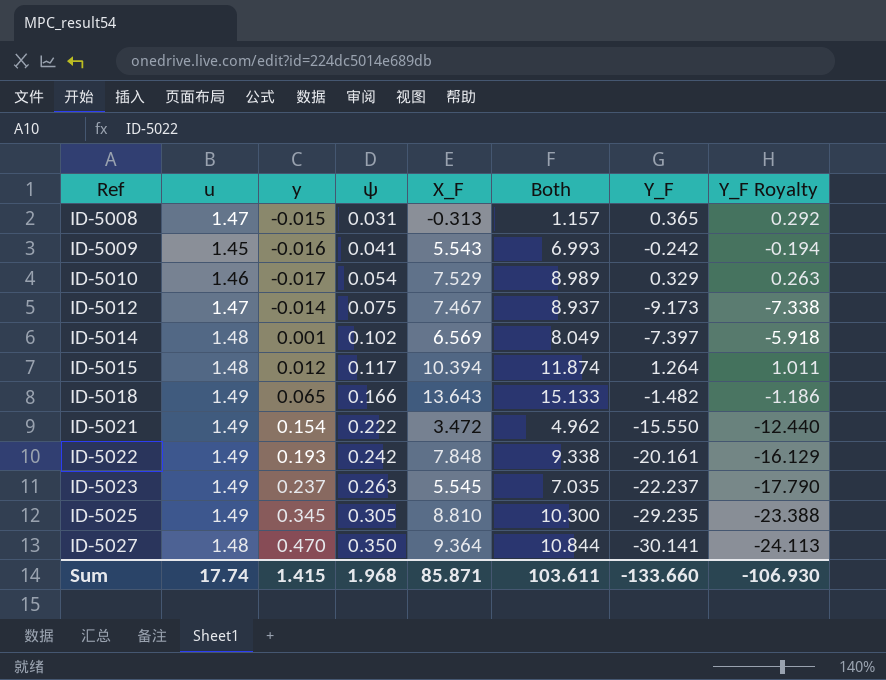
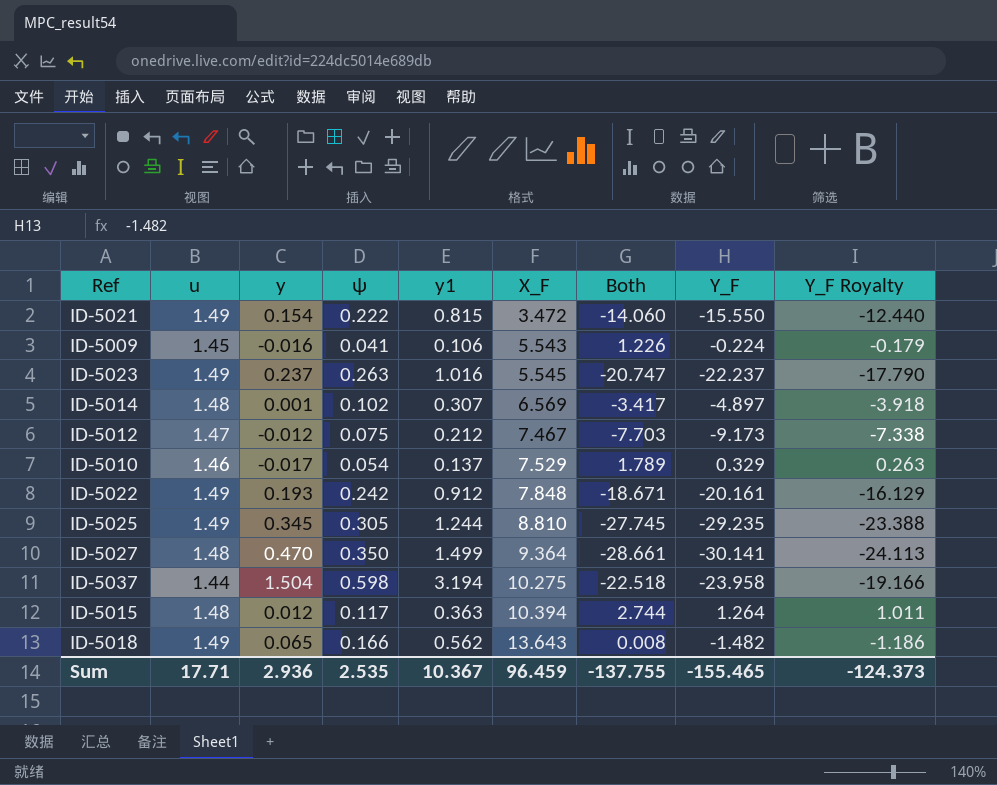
row order: Ref ascending -> X_F ascending
column y1 | position: none -> 5
column Both | formula: [u] + [X_F] -> [u] + [Y_F]
row ID-5008: 1.47 | -0.015 | 0.031 | -0.313 | 1.157 | 0.365 | 0.292 -> none
ID-5009 | Y_F: -0.242 -> -0.224
ID-5009 | Y_F Royalty: -0.194 -> -0.179
ID-5014 | Y_F: -7.397 -> -4.897
ID-5014 | Y_F Royalty: -5.918 -> -3.918
ID-5012 | y: -0.014 -> -0.012
row ID-5037: none -> 1.44 | 1.504 | 0.598 | 3.194 | 10.275 | -22.518 | -23.958 | -19.166
Sum | u: 17.74 -> 17.71
Sum | y: 1.415 -> 2.936
Sum | ψ: 1.968 -> 2.535
Sum | X_F: 85.871 -> 96.459
Sum | Both: 103.611 -> -137.755
Sum | Y_F: -133.660 -> -155.465
Sum | Y_F Royalty: -106.930 -> -124.373

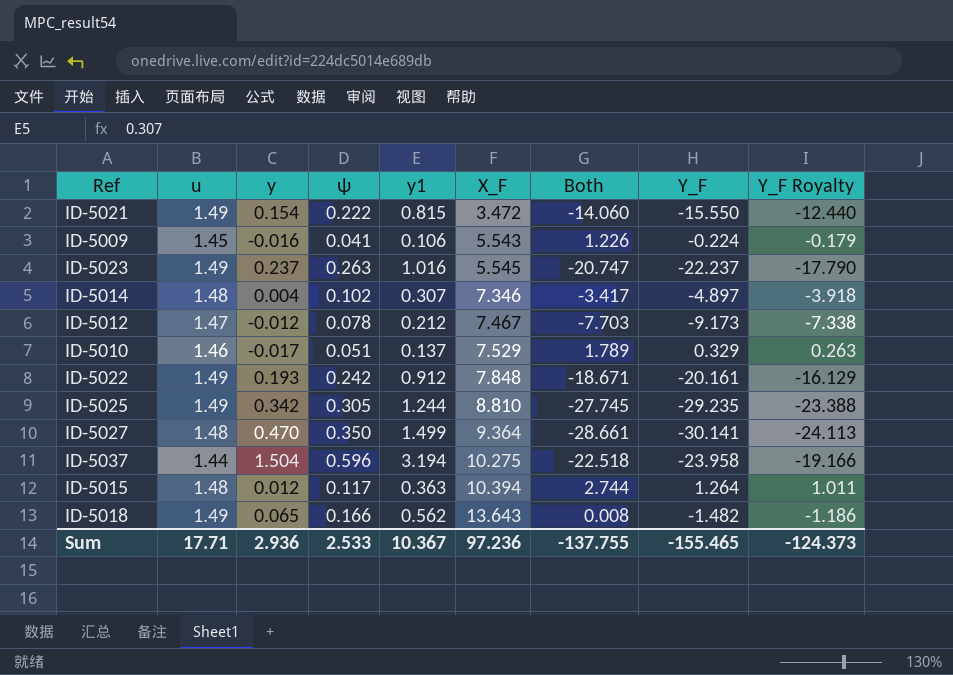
ID-5014 | y: 0.001 -> 0.004
ID-5014 | X_F: 6.569 -> 7.346
ID-5012 | ψ: 0.075 -> 0.078
ID-5010 | ψ: 0.054 -> 0.051
ID-5025 | y: 0.345 -> 0.342
ID-5037 | ψ: 0.598 -> 0.596
Sum | ψ: 2.535 -> 2.533
Sum | X_F: 96.459 -> 97.236

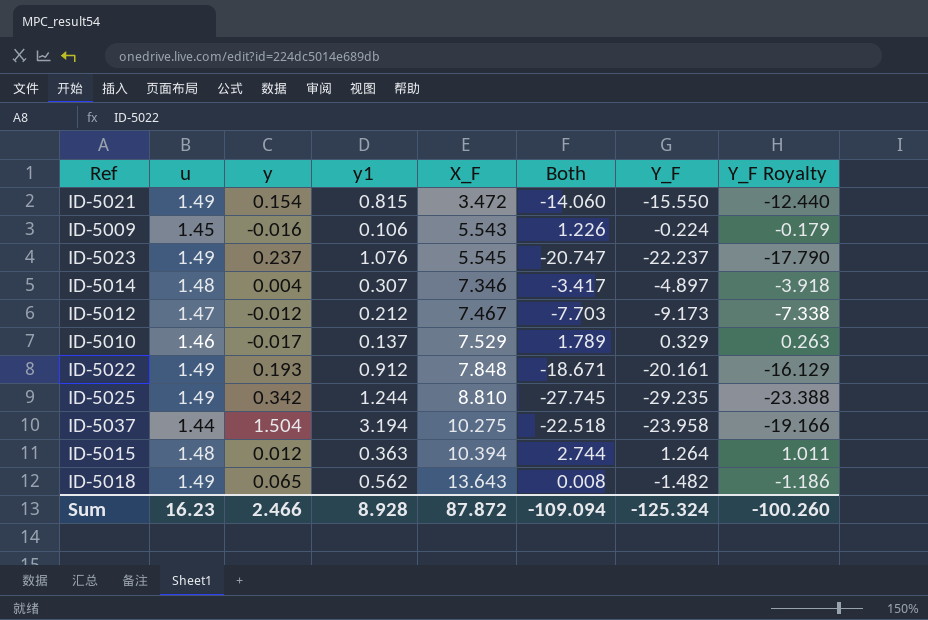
column ψ | position: 4 -> none
row ID-5027: 1.48 | 0.470 | 0.350 | 1.499 | 9.364 | -28.661 | -30.141 | -24.113 -> none
ID-5023 | y1: 1.016 -> 1.076
Sum | u: 17.71 -> 16.23
Sum | y: 2.936 -> 2.466
Sum | y1: 10.367 -> 8.928
Sum | X_F: 97.236 -> 87.872
Sum | Both: -137.755 -> -109.094
Sum | Y_F: -155.465 -> -125.324
Sum | Y_F Royalty: -124.373 -> -100.260

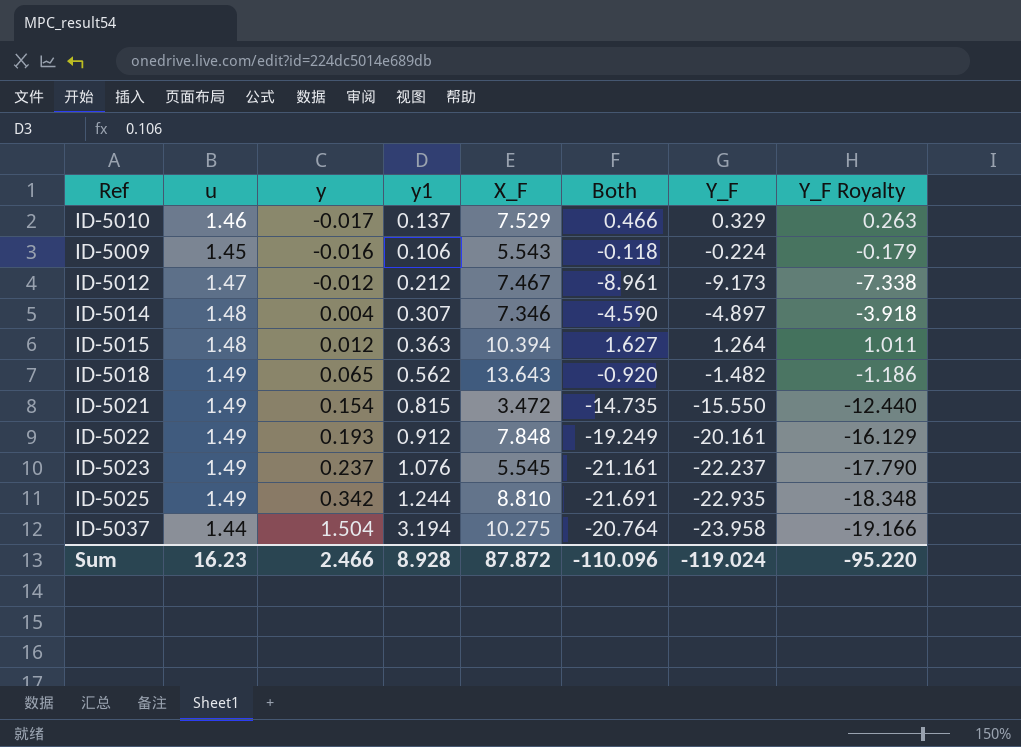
row order: X_F ascending -> y ascending
column Both | formula: [u] + [Y_F] -> [y1] + [Y_F]
ID-5025 | Y_F: -29.235 -> -22.935
ID-5025 | Y_F Royalty: -23.388 -> -18.348
Sum | Both: -109.094 -> -110.096
Sum | Y_F: -125.324 -> -119.024
Sum | Y_F Royalty: -100.260 -> -95.220

